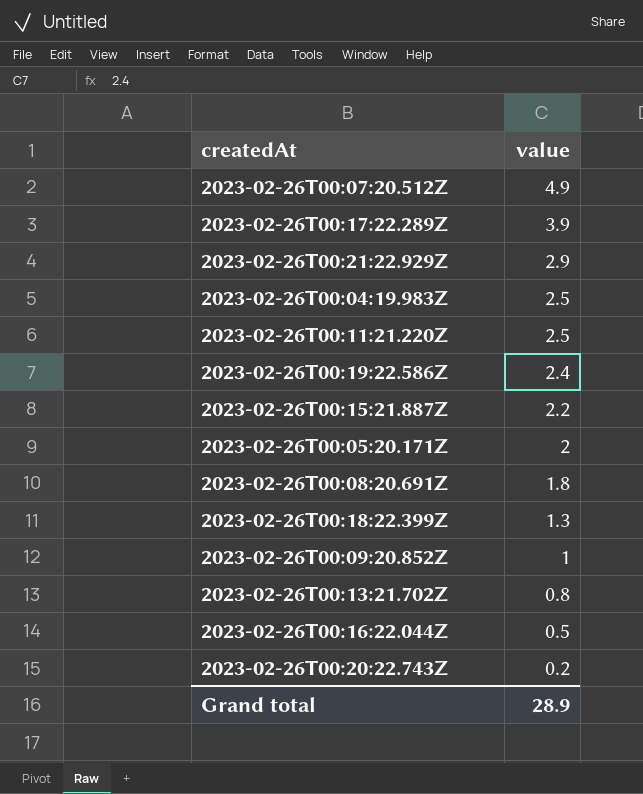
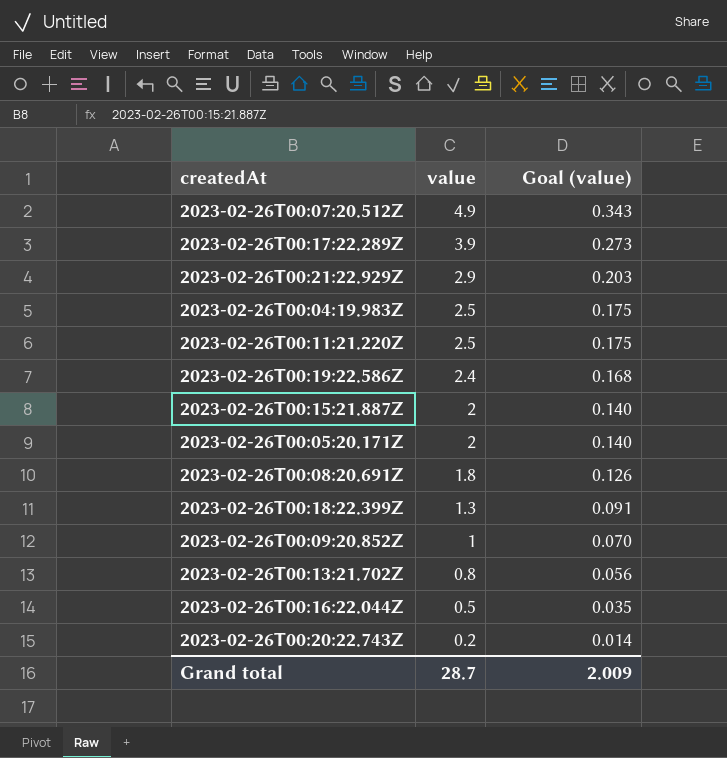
column Goal (value) | formula: none -> [value] * 0.07
2023-02-26T00:15:21.887Z | value: 2.2 -> 2
Grand total | value: 28.9 -> 28.7

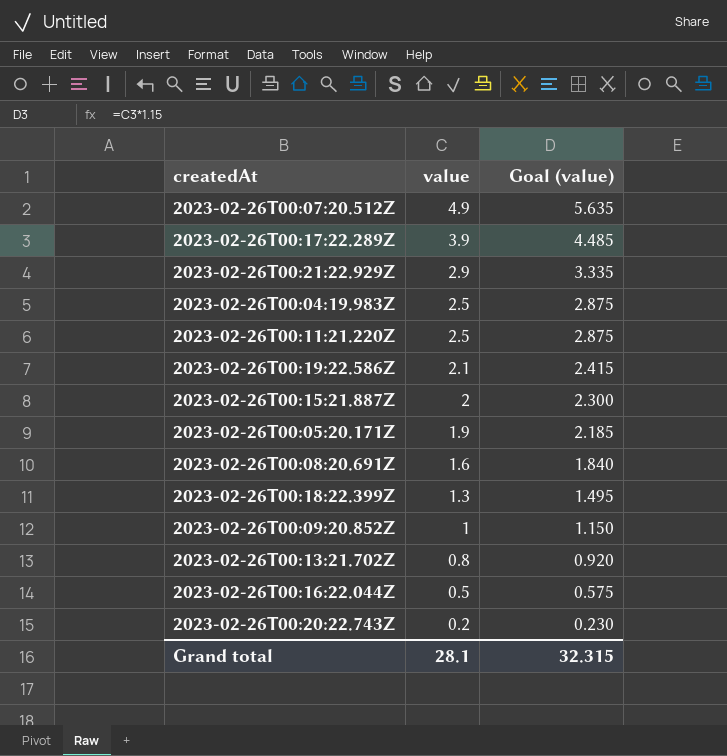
column Goal (value) | formula: [value] * 0.07 -> [value] * 1.15
2023-02-26T00:19:22.586Z | value: 2.4 -> 2.1
2023-02-26T00:05:20.171Z | value: 2 -> 1.9
2023-02-26T00:08:20.691Z | value: 1.8 -> 1.6
Grand total | value: 28.7 -> 28.1
Grand total | Goal (value): 2.009 -> 32.315

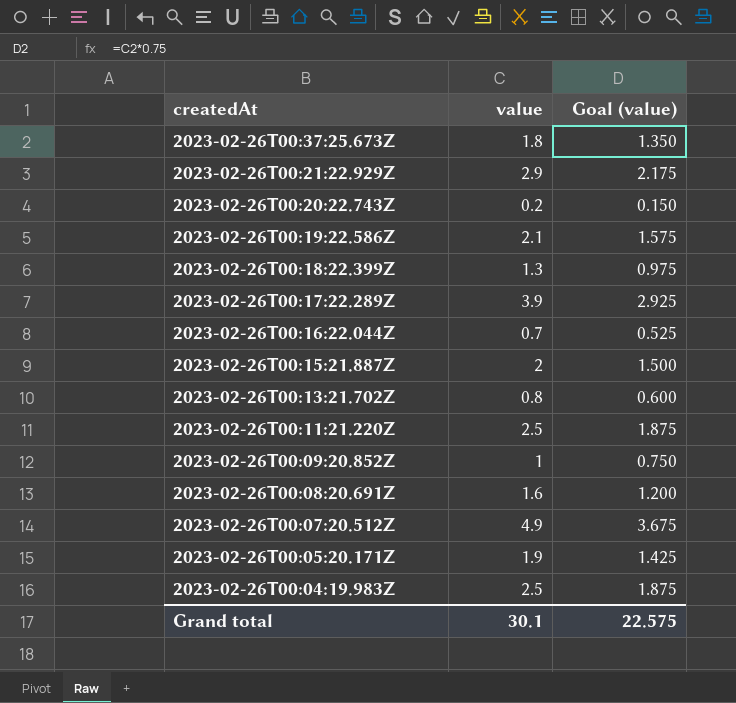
row order: value descending -> createdAt descending
column Goal (value) | formula: [value] * 1.15 -> [value] * 0.75
row 2023-02-26T00:37:25.673Z: none -> 1.8 | 1.350
2023-02-26T00:16:22.044Z | value: 0.5 -> 0.7
Grand total | value: 28.1 -> 30.1
Grand total | Goal (value): 32.315 -> 22.575

